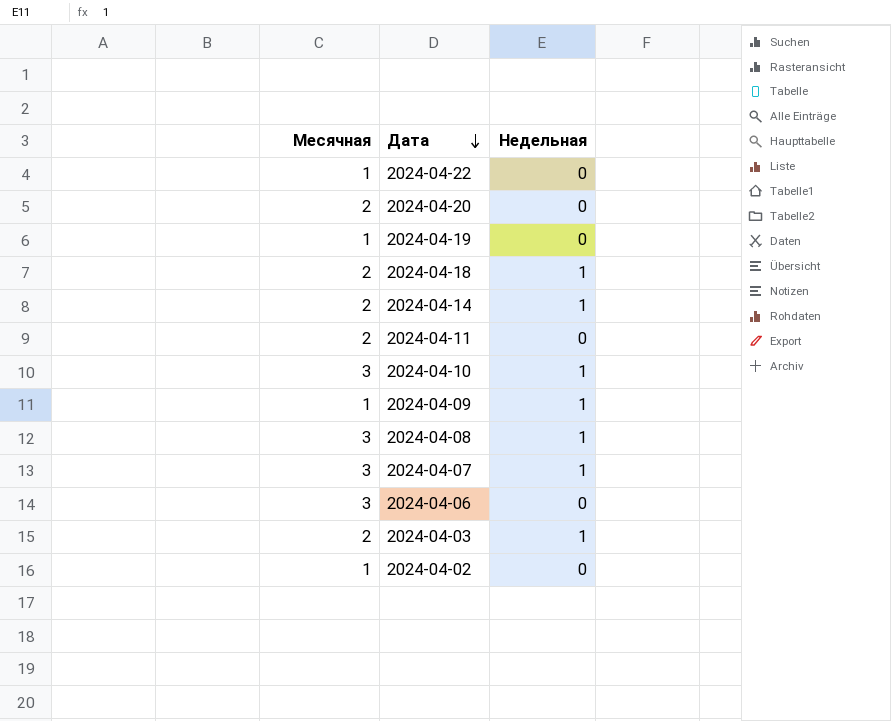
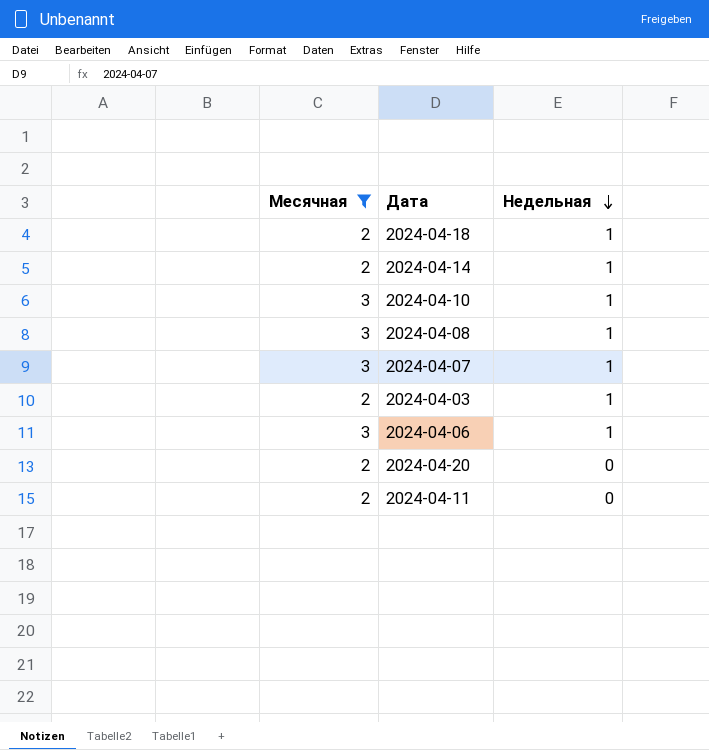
filter: none -> Месячная != 1
row order: Дата descending -> Недельная descending
2024-04-06 | Недельная: 0 -> 1

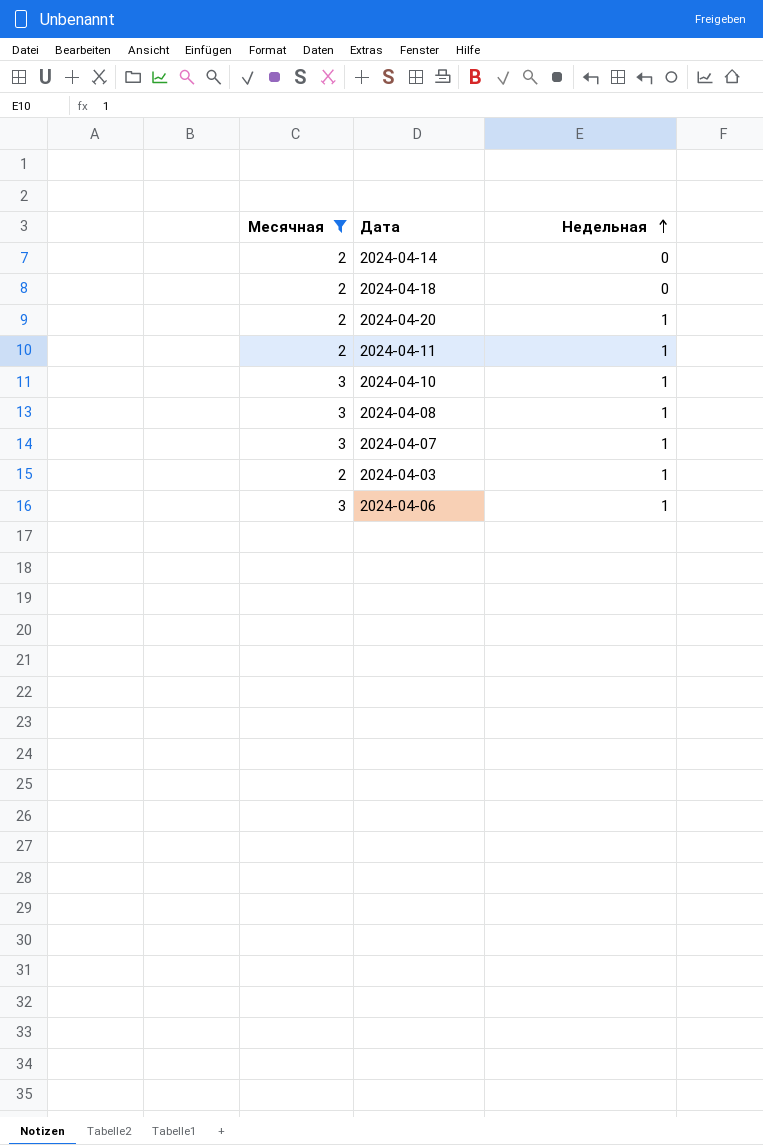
row order: Недельная descending -> Недельная ascending
2024-04-14 | Недельная: 1 -> 0
2024-04-18 | Недельная: 1 -> 0
2024-04-20 | Недельная: 0 -> 1
2024-04-11 | Недельная: 0 -> 1

